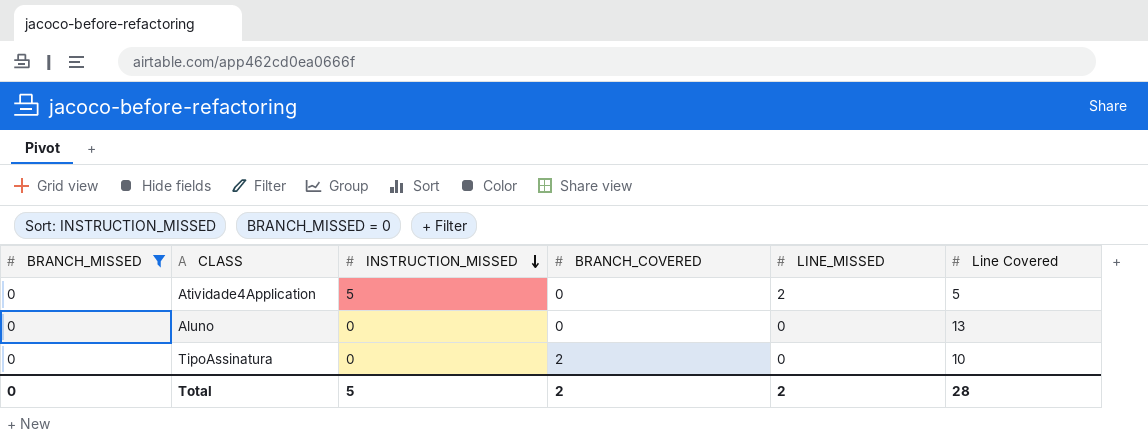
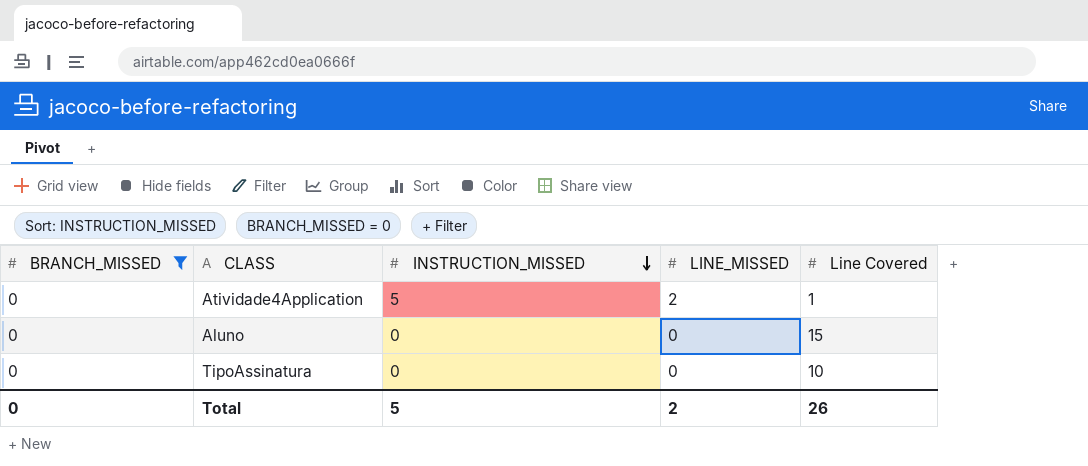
column BRANCH_COVERED | position: 4 -> none
Atividade4Application | Line Covered: 5 -> 1
Aluno | Line Covered: 13 -> 15
Total | Line Covered: 28 -> 26

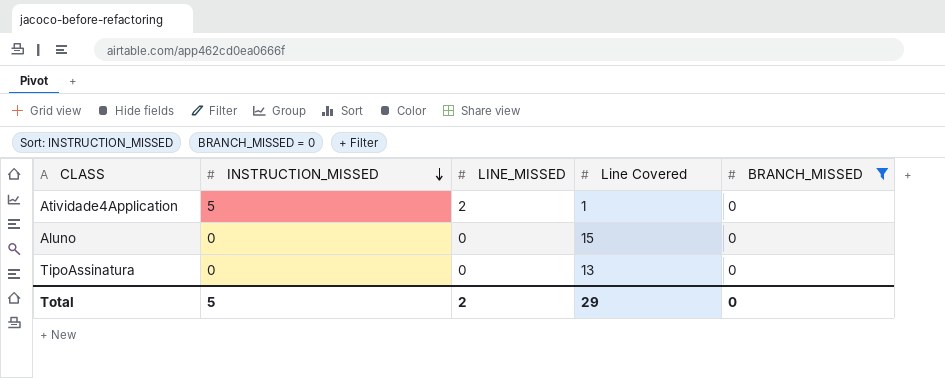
column BRANCH_MISSED | position: 1 -> 5
TipoAssinatura | Line Covered: 10 -> 13
Total | Line Covered: 26 -> 29

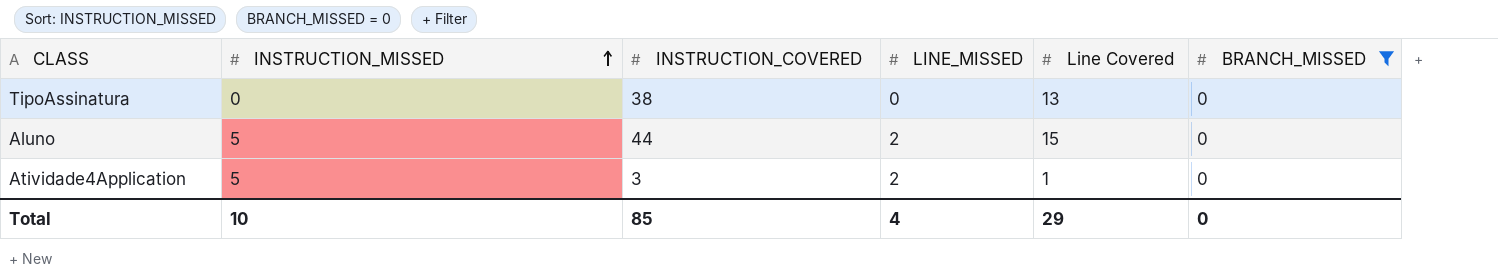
row order: INSTRUCTION_MISSED descending -> INSTRUCTION_MISSED ascending
column INSTRUCTION_COVERED | position: none -> 3
Aluno | INSTRUCTION_MISSED: 0 -> 5
Aluno | LINE_MISSED: 0 -> 2
Total | INSTRUCTION_MISSED: 5 -> 10
Total | LINE_MISSED: 2 -> 4

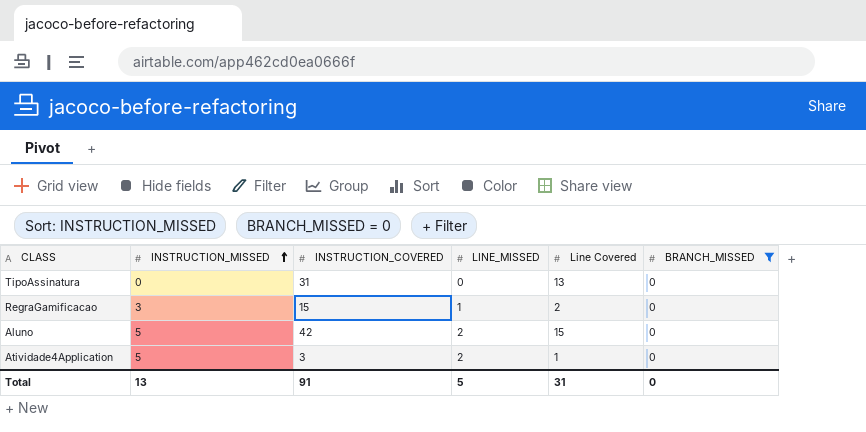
TipoAssinatura | INSTRUCTION_COVERED: 38 -> 31
row RegraGamificacao: none -> 3 | 15 | 1 | 2 | 0
Aluno | INSTRUCTION_COVERED: 44 -> 42
Total | INSTRUCTION_MISSED: 10 -> 13
Total | INSTRUCTION_COVERED: 85 -> 91
Total | LINE_MISSED: 4 -> 5
Total | Line Covered: 29 -> 31

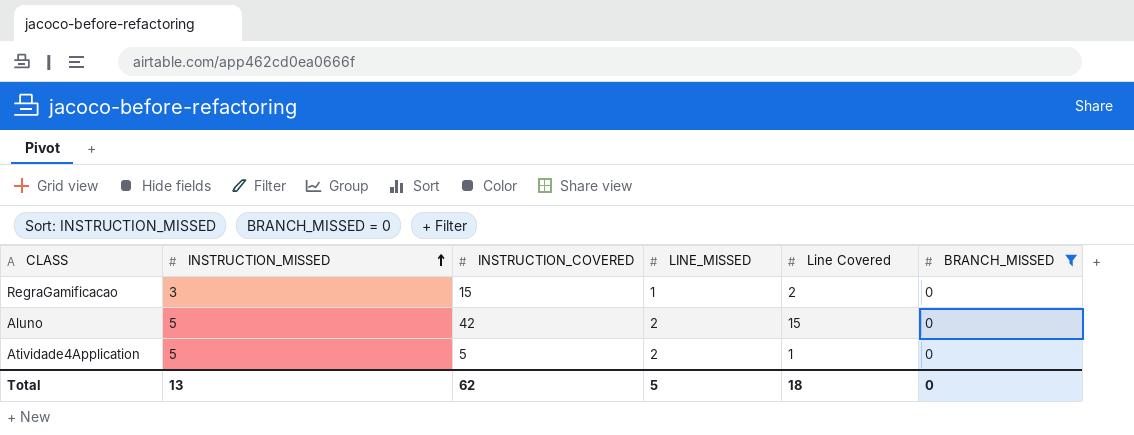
row TipoAssinatura: 0 | 31 | 0 | 13 | 0 -> none
Atividade4Application | INSTRUCTION_COVERED: 3 -> 5
Total | INSTRUCTION_COVERED: 91 -> 62
Total | Line Covered: 31 -> 18

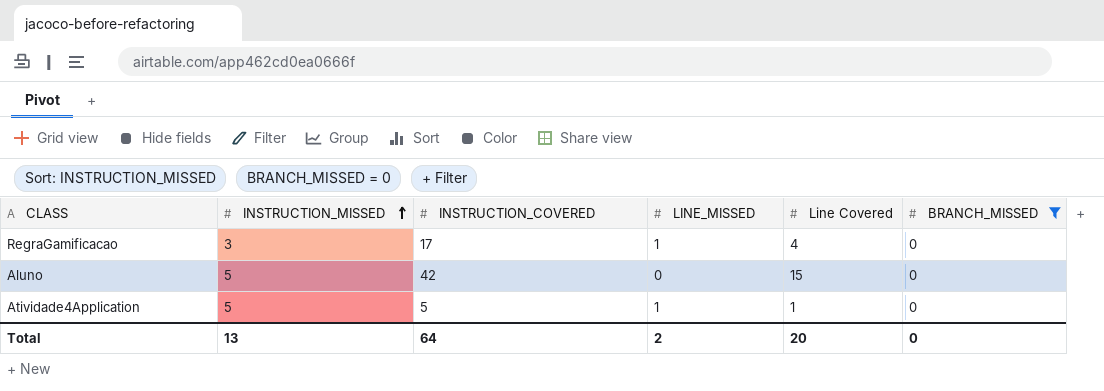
RegraGamificacao | INSTRUCTION_COVERED: 15 -> 17
RegraGamificacao | Line Covered: 2 -> 4
Aluno | LINE_MISSED: 2 -> 0
Atividade4Application | LINE_MISSED: 2 -> 1
Total | INSTRUCTION_COVERED: 62 -> 64
Total | LINE_MISSED: 5 -> 2
Total | Line Covered: 18 -> 20

